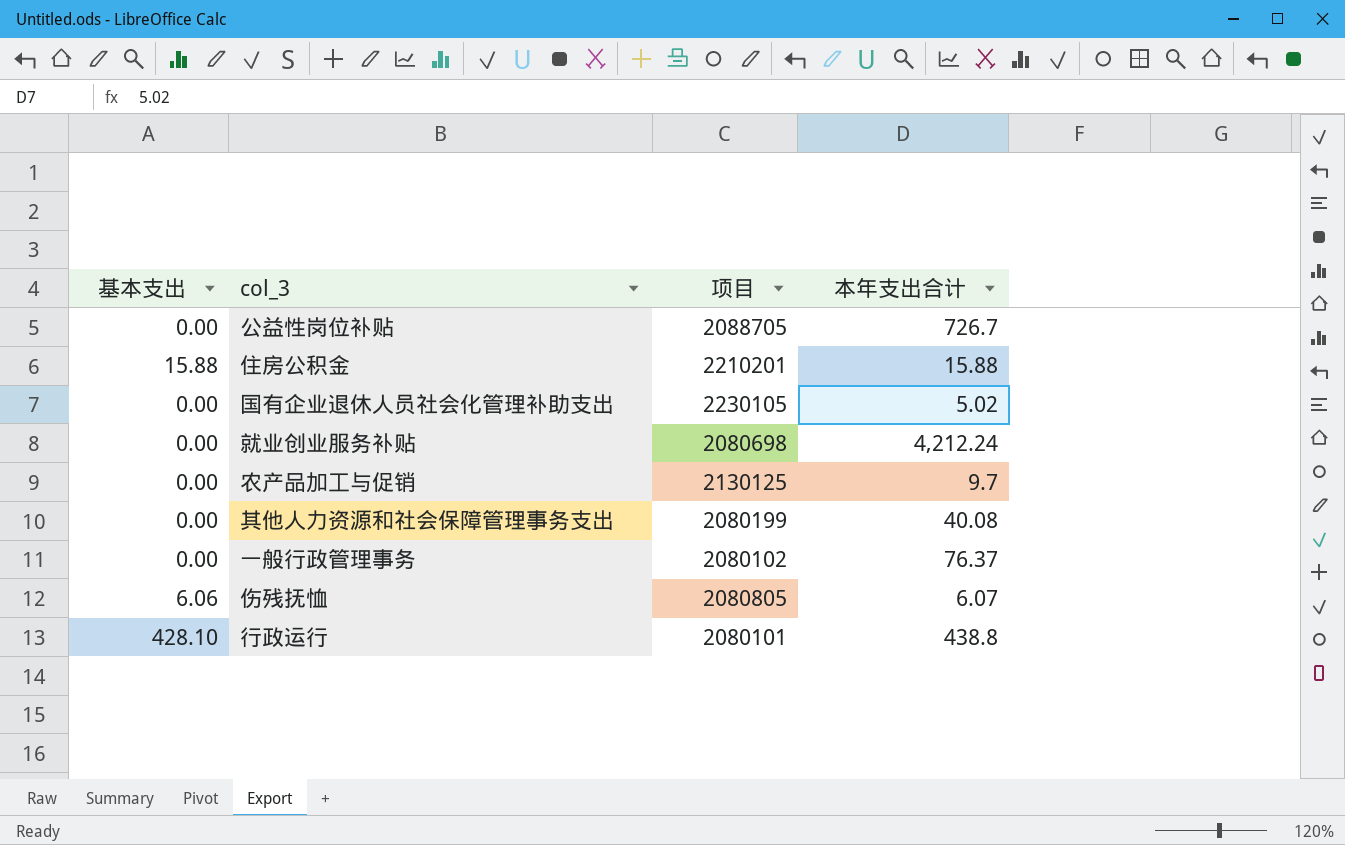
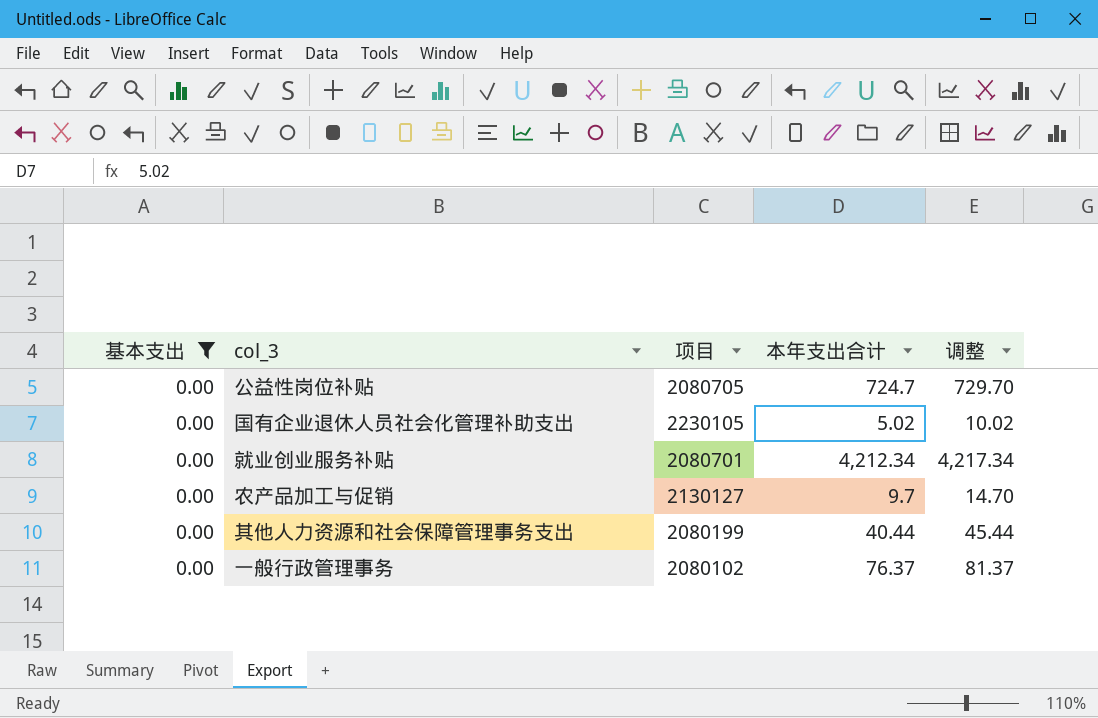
filter: none -> 基本支出 = 0.00
column 调整 | formula: none -> [本年支出合计] + 5
公益性岗位补贴 | 项目: 2088705 -> 2080705
公益性岗位补贴 | 本年支出合计: 726.7 -> 724.7
就业创业服务补贴 | 项目: 2080698 -> 2080701
就业创业服务补贴 | 本年支出合计: 4,212.24 -> 4,212.34
农产品加工与促销 | 项目: 2130125 -> 2130127
其他人力资源和社会保障管理事务支出 | 本年支出合计: 40.08 -> 40.44

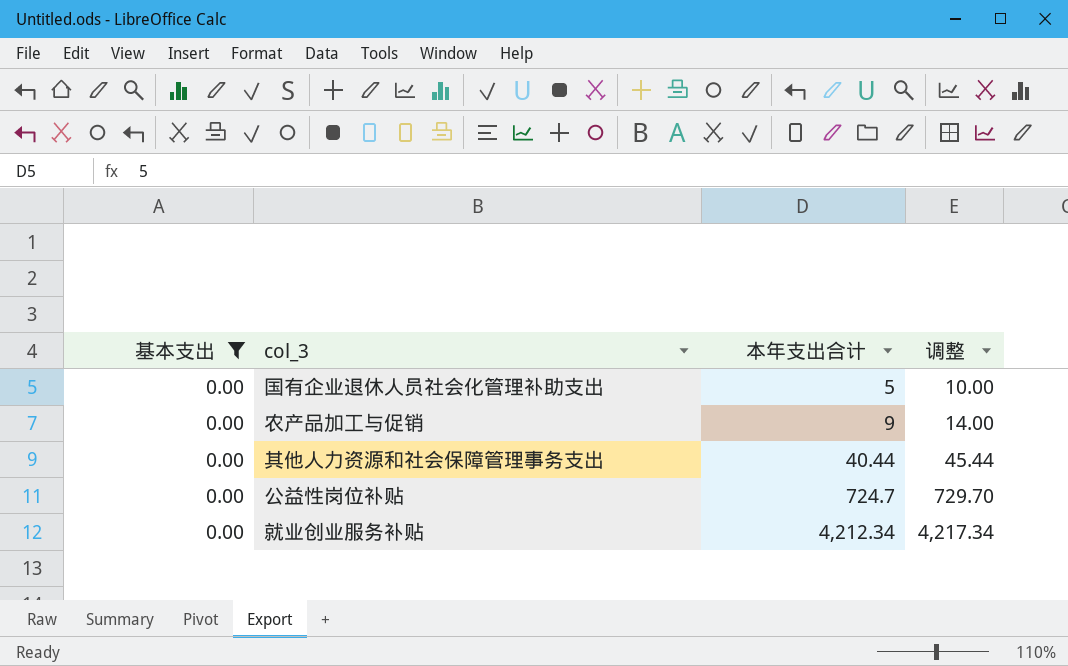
row order: none -> 本年支出合计 ascending
column 项目 | position: 3 -> none
row 一般行政管理事务: 0.00 | 2080102 | 76.37 | 81.37 -> none
国有企业退休人员社会化管理补助支出 | 本年支出合计: 5.02 -> 5
国有企业退休人员社会化管理补助支出 | 调整: 10.02 -> 10.00
农产品加工与促销 | 本年支出合计: 9.7 -> 9
农产品加工与促销 | 调整: 14.70 -> 14.00

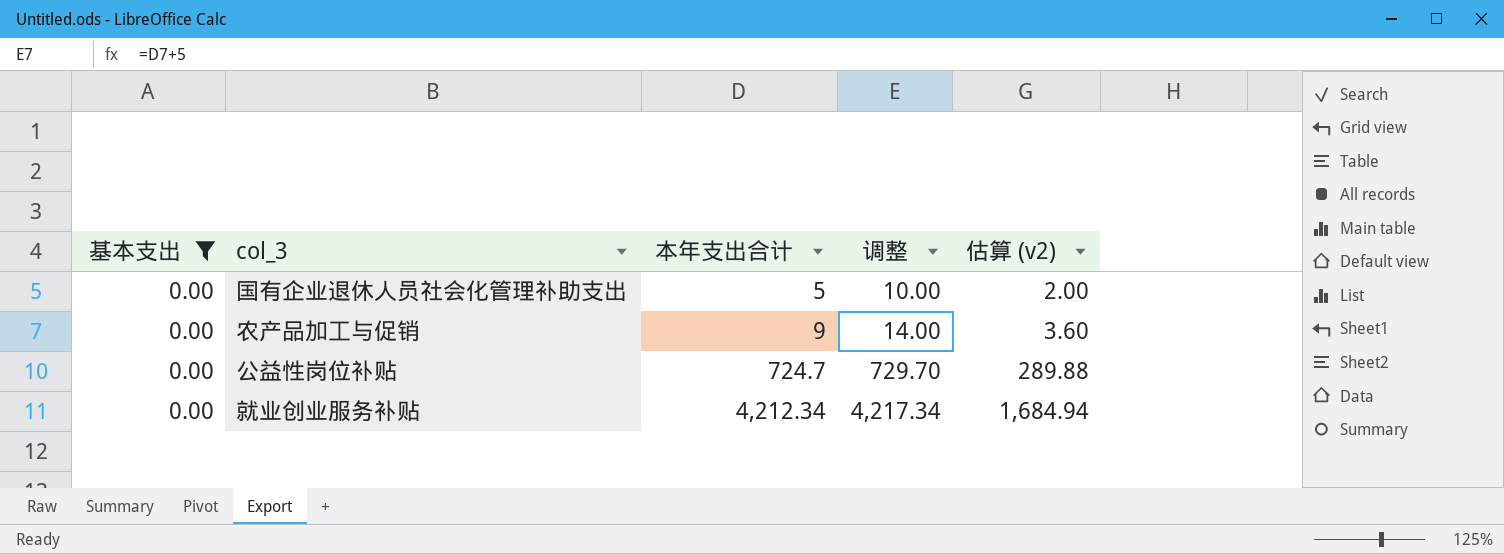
column 估算 (v2) | formula: none -> [本年支出合计] * 0.4
row 其他人力资源和社会保障管理事务支出: 0.00 | 40.44 | 45.44 -> none

